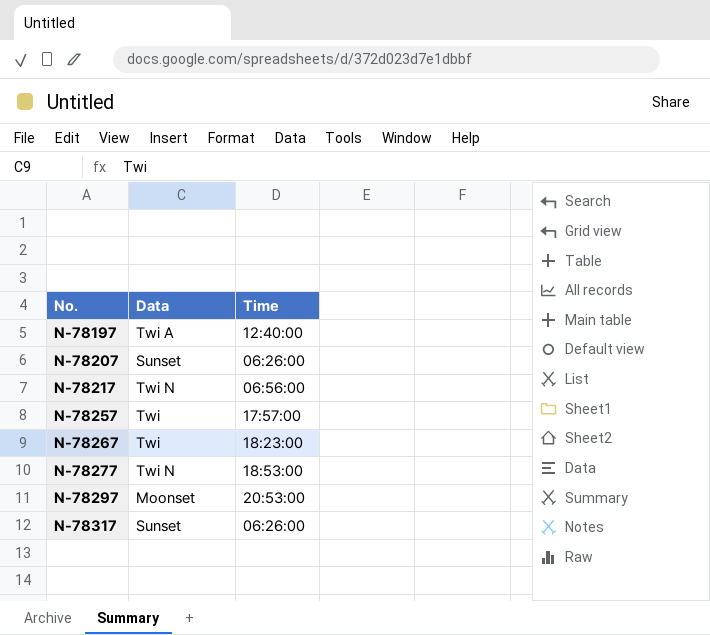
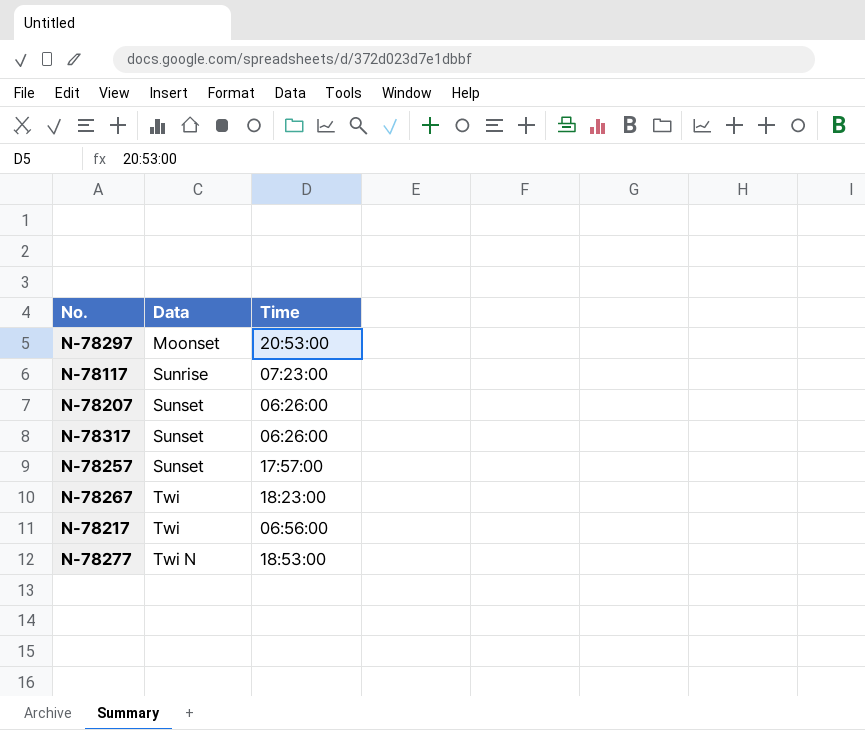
row order: No. ascending -> Data ascending
row N-78197: Twi A | 12:40:00 -> none
row N-78117: none -> Sunrise | 07:23:00
N-78257 | Data: Twi -> Sunset
N-78217 | Data: Twi N -> Twi

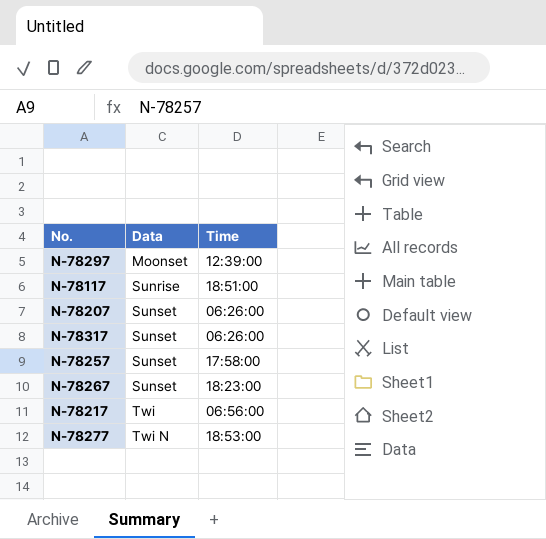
N-78297 | Time: 20:53:00 -> 12:39:00
N-78117 | Time: 07:23:00 -> 18:51:00
N-78257 | Time: 17:57:00 -> 17:58:00
N-78267 | Data: Twi -> Sunset

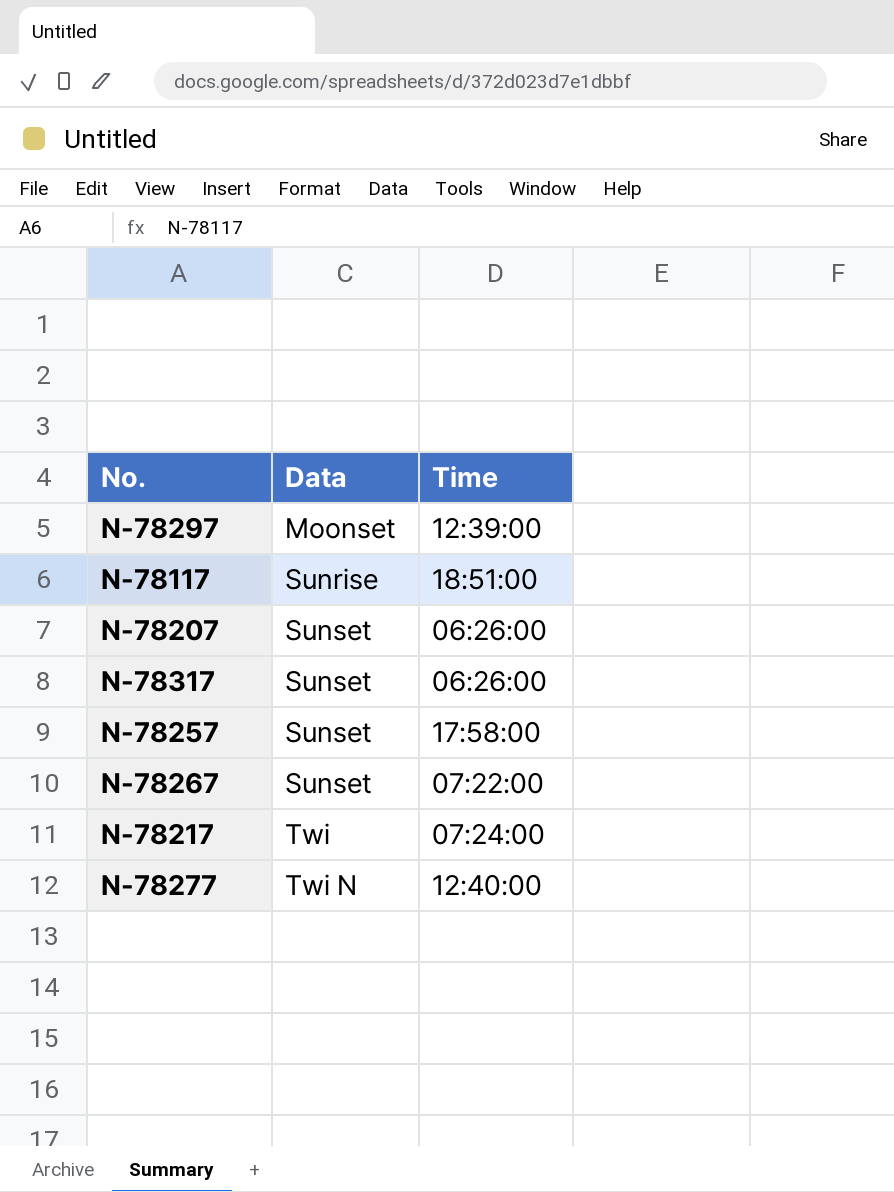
N-78267 | Time: 18:23:00 -> 07:22:00
N-78217 | Time: 06:56:00 -> 07:24:00
N-78277 | Time: 18:53:00 -> 12:40:00

